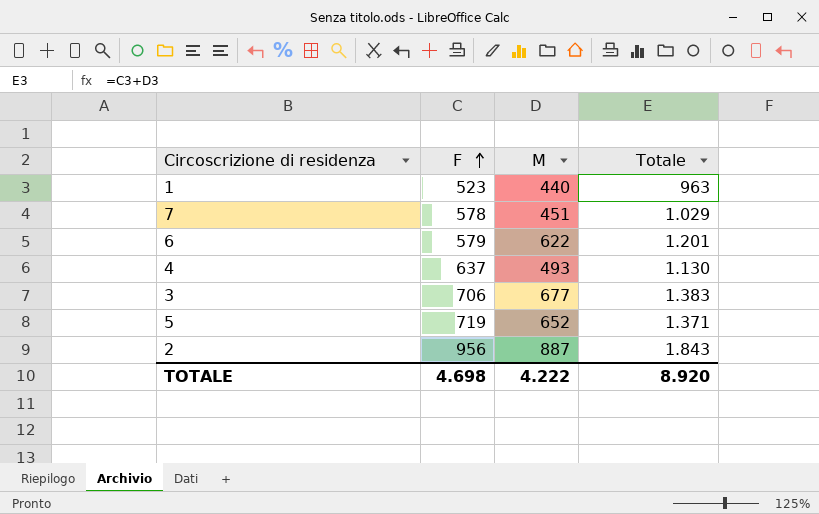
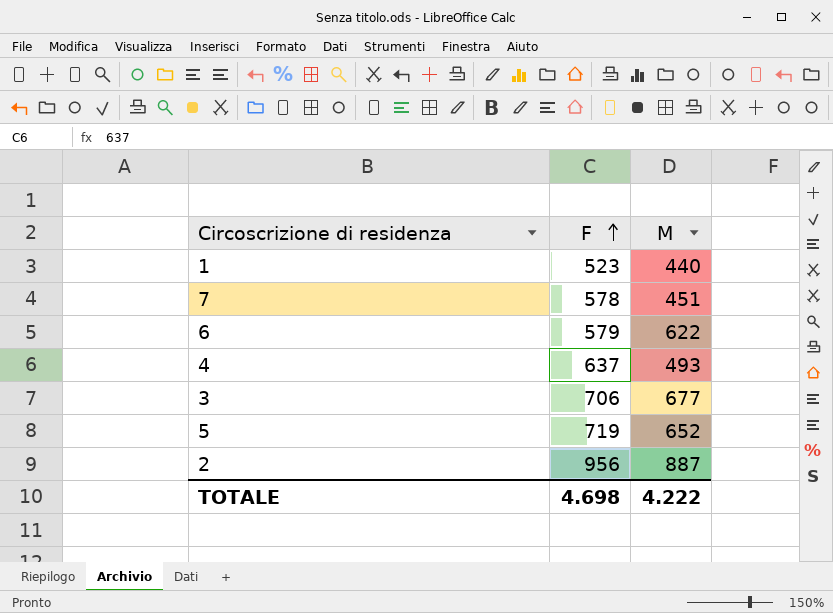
column Totale | formula: [F] + [M] -> none

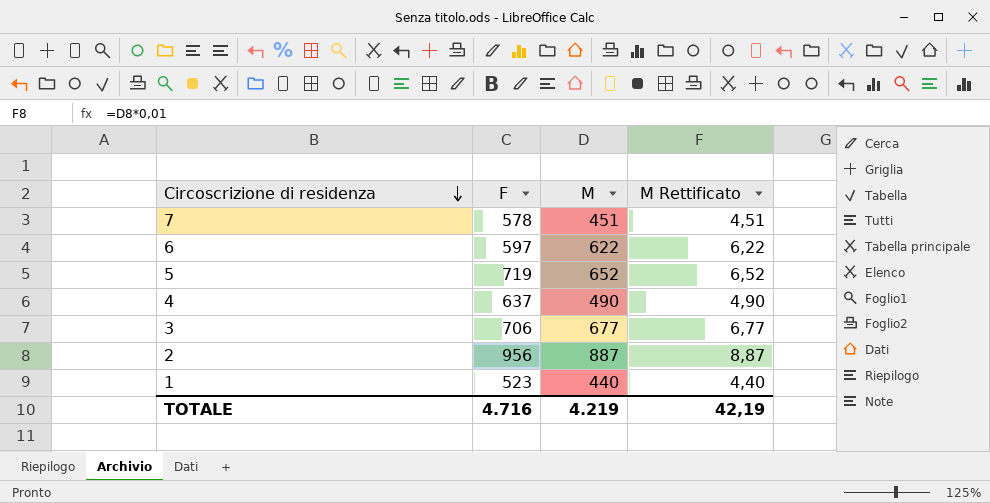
row order: F ascending -> Circoscrizione di residenza descending
column M Rettificato | formula: none -> [M] * 0,01
6 | F: 579 -> 597
4 | M: 493 -> 490
TOTALE | F: 4.698 -> 4.716
TOTALE | M: 4.222 -> 4.219

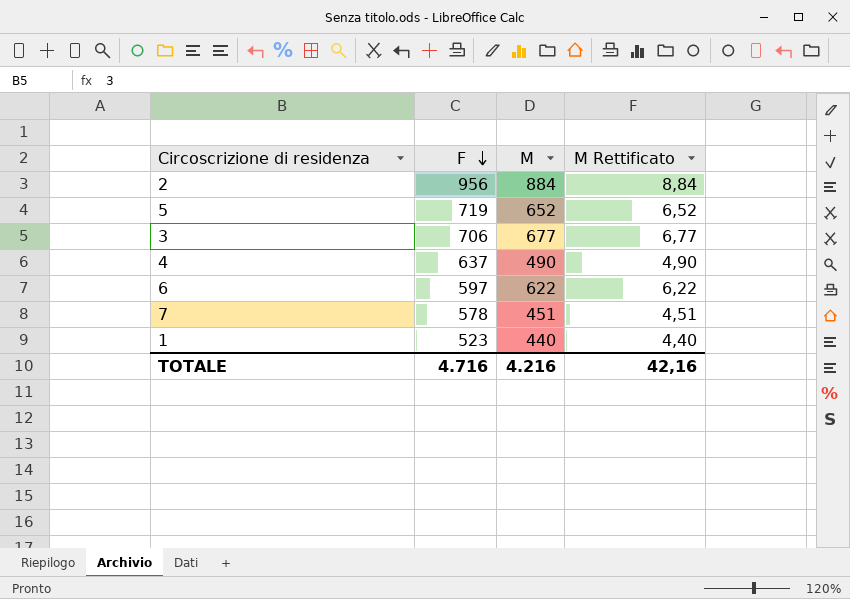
row order: Circoscrizione di residenza descending -> F descending
2 | M: 887 -> 884
2 | M Rettificato: 8,87 -> 8,84
TOTALE | M: 4.219 -> 4.216
TOTALE | M Rettificato: 42,19 -> 42,16

